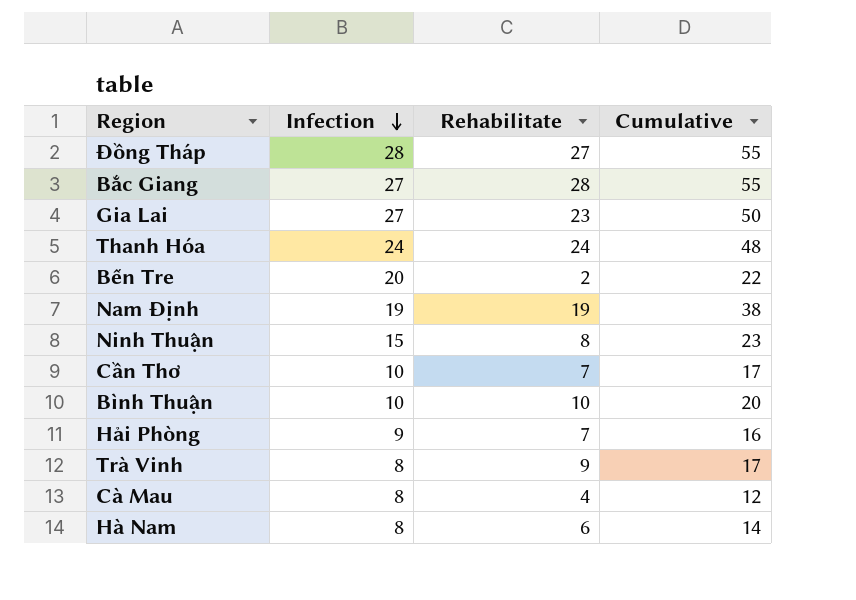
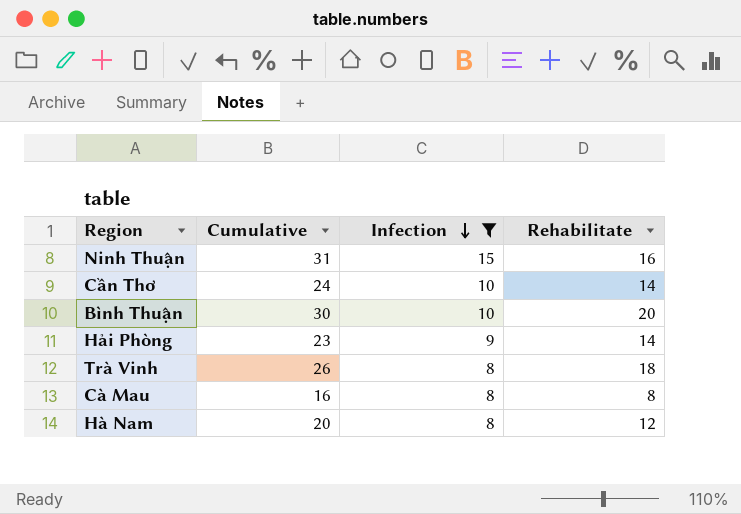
filter: none -> Infection <= 15
column Cumulative | position: 4 -> 2
Ninh Thuận | Cumulative: 23 -> 31
Ninh Thuận | Rehabilitate: 8 -> 16
Cần Thơ | Cumulative: 17 -> 24
Cần Thơ | Rehabilitate: 7 -> 14
Bình Thuận | Cumulative: 20 -> 30
Bình Thuận | Rehabilitate: 10 -> 20
Hải Phòng | Cumulative: 16 -> 23
Hải Phòng | Rehabilitate: 7 -> 14
Trà Vinh | Cumulative: 17 -> 26
Trà Vinh | Rehabilitate: 9 -> 18
Cà Mau | Cumulative: 12 -> 16
Cà Mau | Rehabilitate: 4 -> 8
Hà Nam | Cumulative: 14 -> 20
Hà Nam | Rehabilitate: 6 -> 12

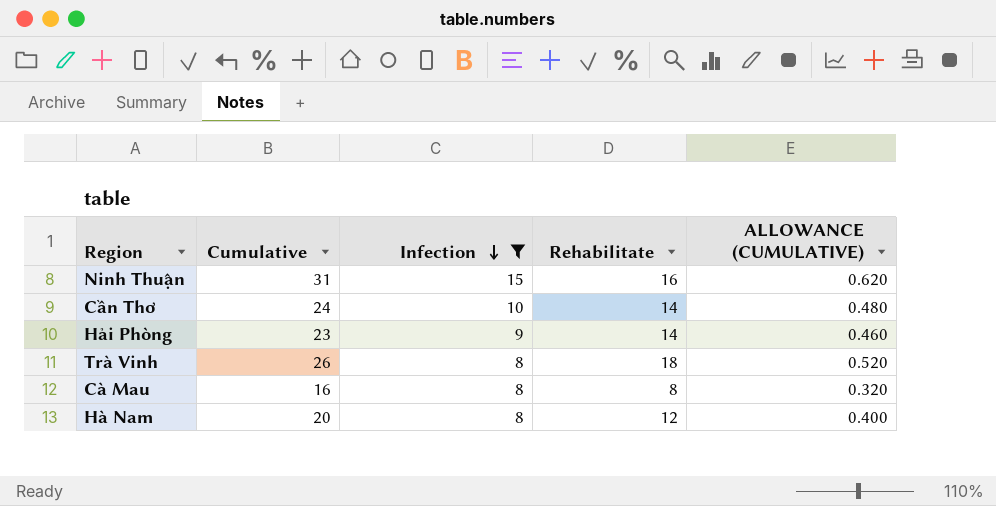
column ALLOWANCE (CUMULATIVE) | formula: none -> [Cumulative] * 0.02
row Bình Thuận: 30 | 10 | 20 -> none

